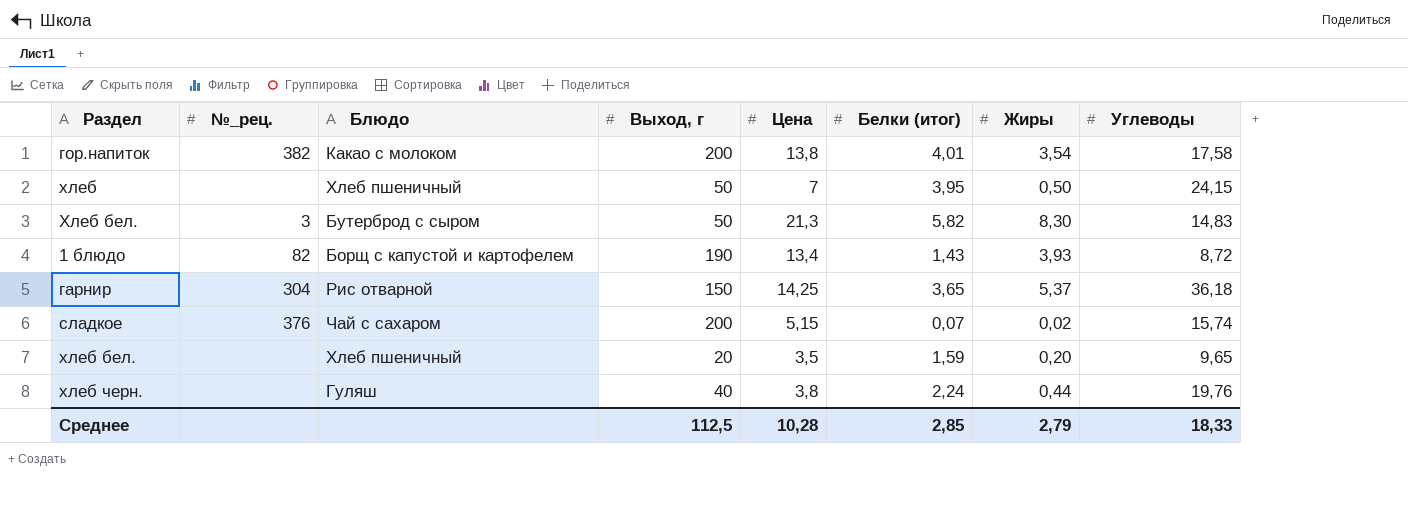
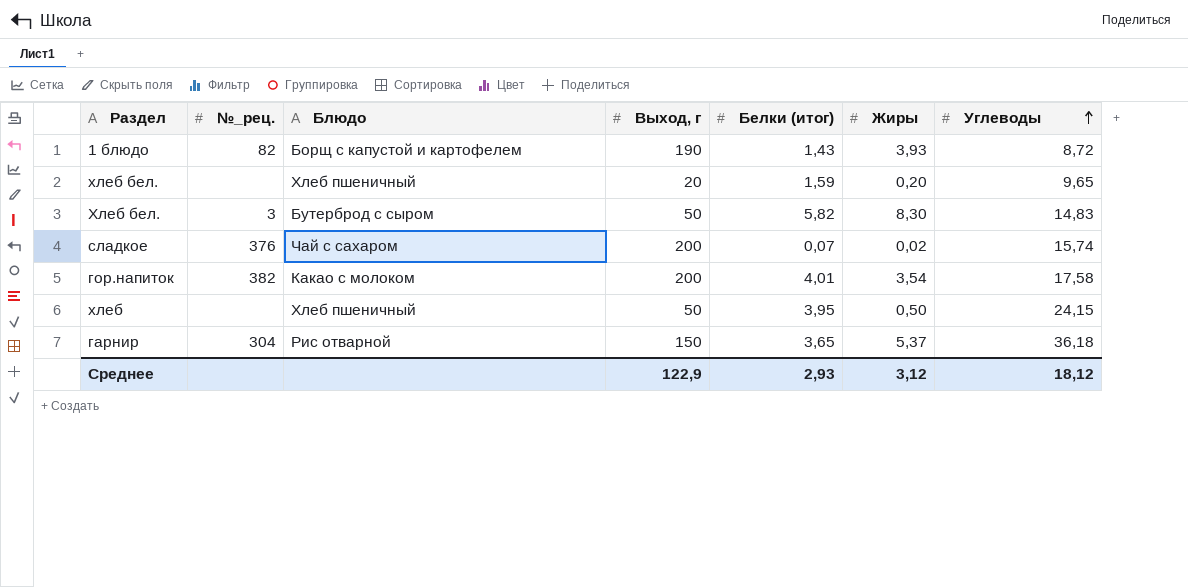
row order: none -> Углеводы ascending
column Цена | position: 5 -> none
row хлеб черн.: none | Гуляш | 40 | 3,8 | 2,24 | 0,44 | 19,76 -> none
Среднее | Выход, г: 112,5 -> 122,9
Среднее | Белки (итог): 2,85 -> 2,93
Среднее | Жиры: 2,79 -> 3,12
Среднее | Углеводы: 18,33 -> 18,12

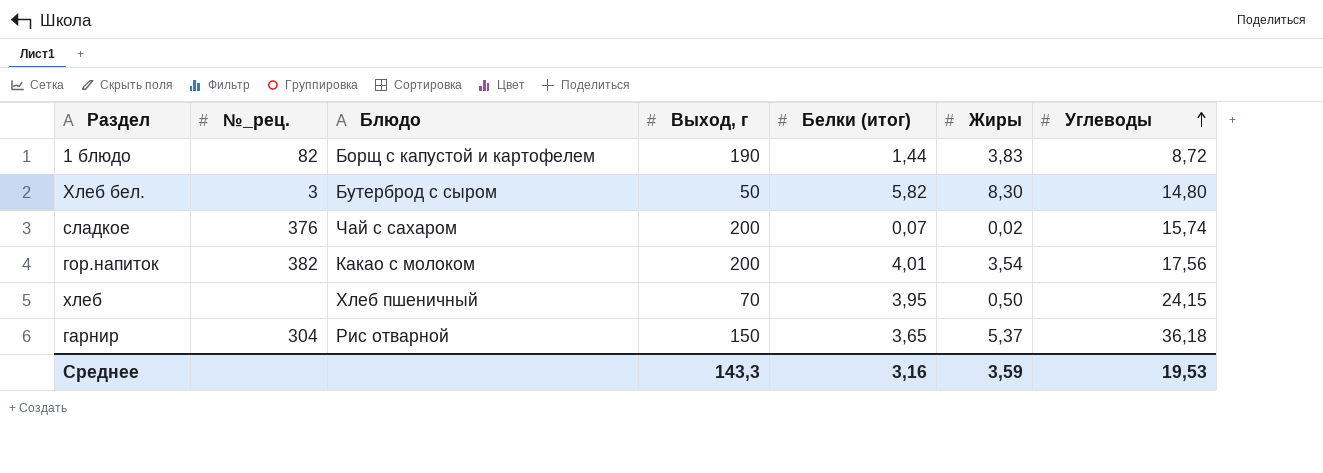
row хлеб бел.: none | Хлеб пшеничный | 20 | 1,59 | 0,20 | 9,65 -> none
1 блюдо | Белки (итог): 1,43 -> 1,44
1 блюдо | Жиры: 3,93 -> 3,83
Хлеб бел. | Углеводы: 14,83 -> 14,80
гор.напиток | Углеводы: 17,58 -> 17,56
хлеб | Выход, г: 50 -> 70
Среднее | Выход, г: 122,9 -> 143,3
Среднее | Белки (итог): 2,93 -> 3,16
Среднее | Жиры: 3,12 -> 3,59
Среднее | Углеводы: 18,12 -> 19,53

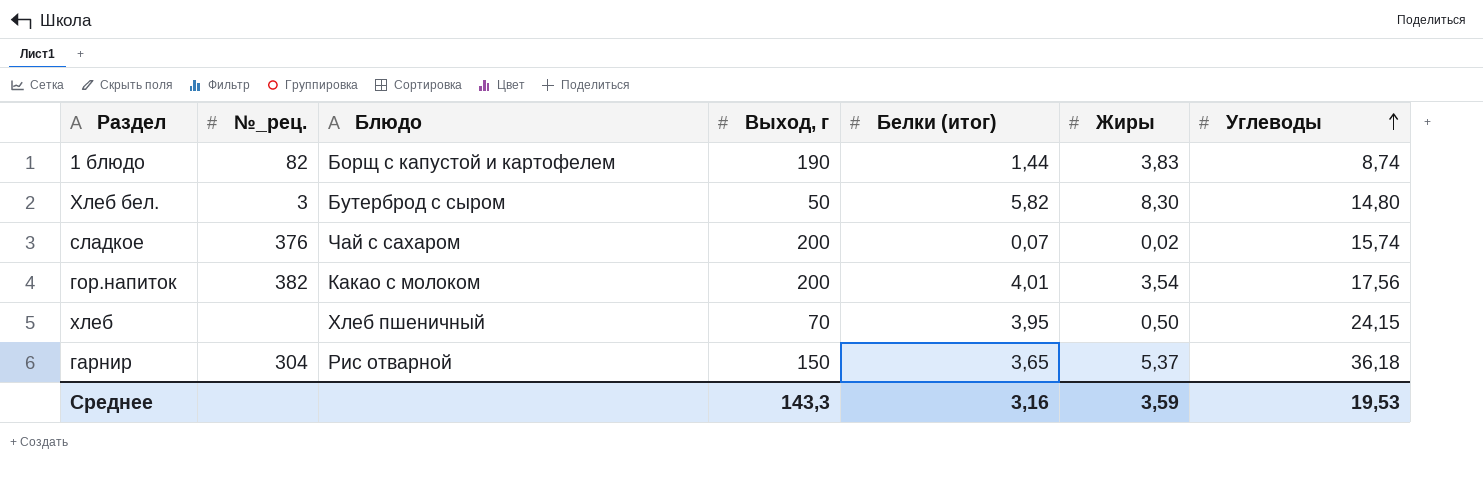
1 блюдо | Углеводы: 8,72 -> 8,74

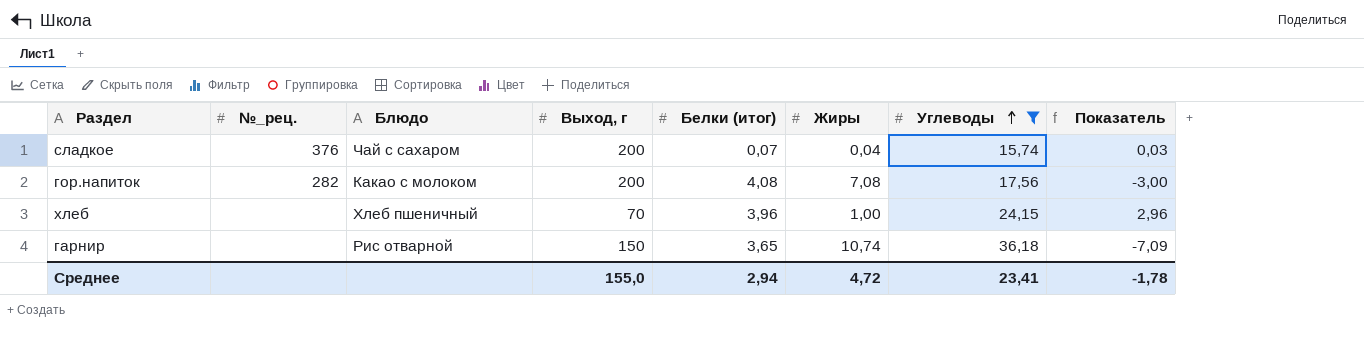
filter: none -> Углеводы >= 15,74
column Показатель | formula: none -> [Белки (итог)] - [Жиры]
сладкое | Жиры: 0,02 -> 0,04
гор.напиток | №_рец.: 382 -> 282
гор.напиток | Белки (итог): 4,01 -> 4,08
гор.напиток | Жиры: 3,54 -> 7,08
хлеб | Белки (итог): 3,95 -> 3,96
хлеб | Жиры: 0,50 -> 1,00
гарнир | №_рец.: 304 -> none
гарнир | Жиры: 5,37 -> 10,74
Среднее | Выход, г: 143,3 -> 155,0
Среднее | Белки (итог): 3,16 -> 2,94
Среднее | Жиры: 3,59 -> 4,72
Среднее | Углеводы: 19,53 -> 23,41

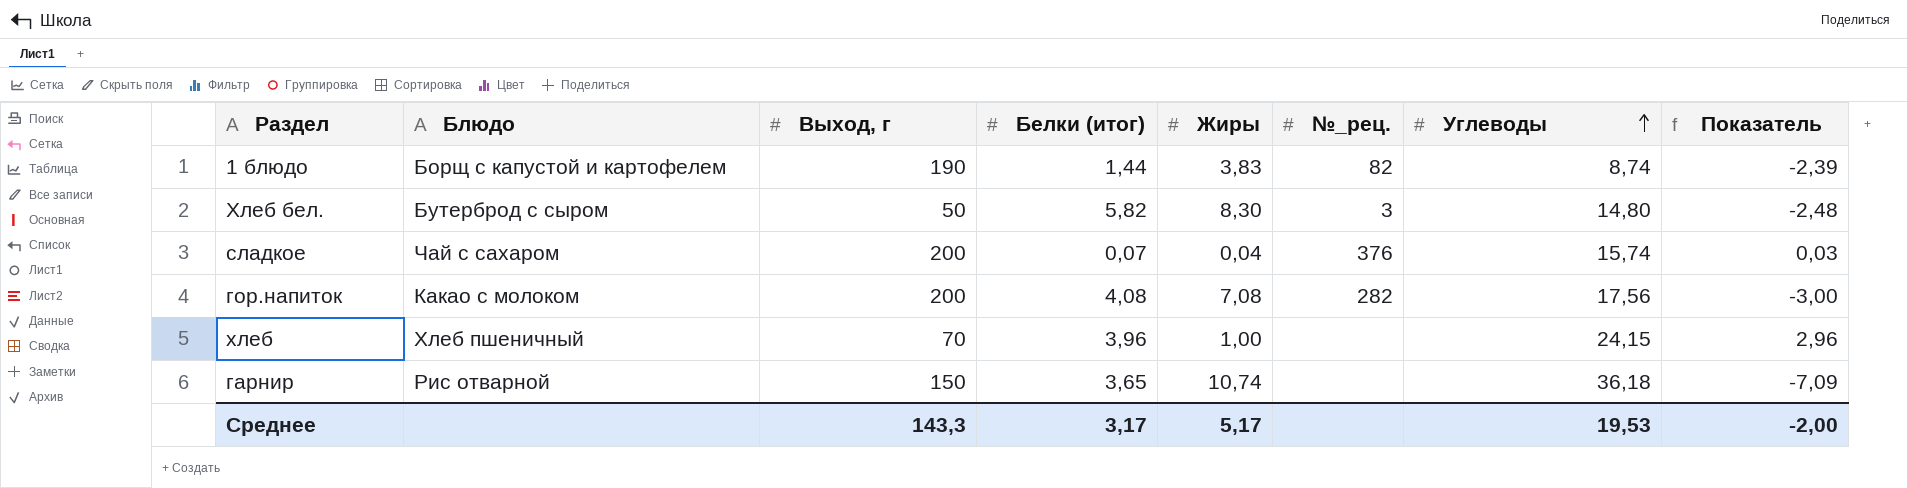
filter: Углеводы >= 15,74 -> none
column №_рец. | position: 2 -> 6
Среднее | Выход, г: 155,0 -> 143,3
Среднее | Белки (итог): 2,94 -> 3,17
Среднее | Жиры: 4,72 -> 5,17
Среднее | Углеводы: 23,41 -> 19,53
Среднее | Показатель: -1,78 -> -2,00

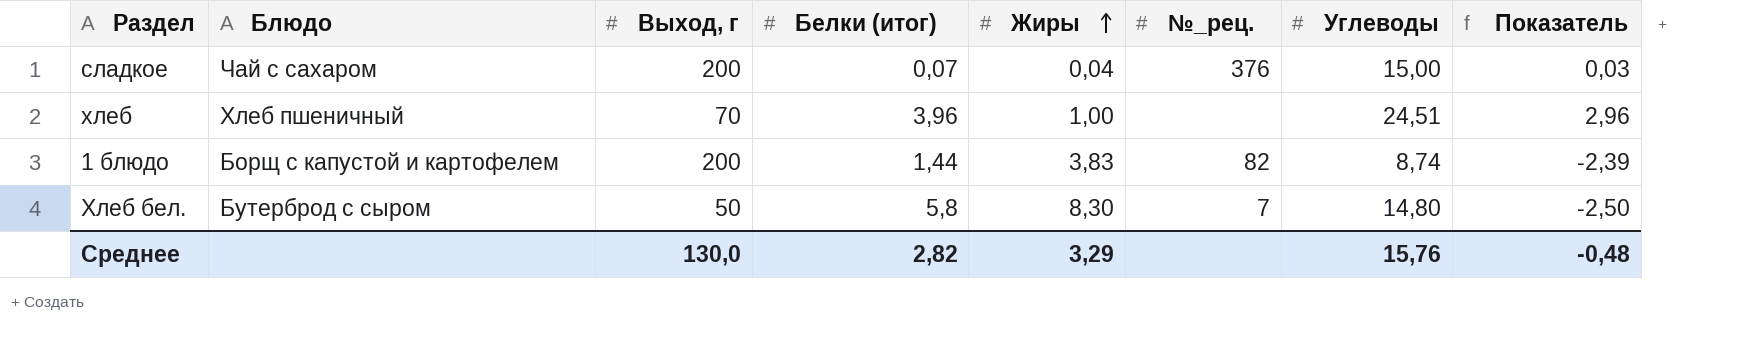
row order: Углеводы ascending -> Жиры ascending
row гор.напиток: Какао с молоком | 200 | 4,08 | 7,08 | 282 | 17,56 | -3,00 -> none
row гарнир: Рис отварной | 150 | 3,65 | 10,74 | none | 36,18 | -7,09 -> none
сладкое | Углеводы: 15,74 -> 15,00
хлеб | Углеводы: 24,15 -> 24,51
1 блюдо | Выход, г: 190 -> 200
Хлеб бел. | Белки (итог): 5,82 -> 5,8
Хлеб бел. | №_рец.: 3 -> 7
Хлеб бел. | Показатель: -2,48 -> -2,50
Среднее | Выход, г: 143,3 -> 130,0
Среднее | Белки (итог): 3,17 -> 2,82
Среднее | Жиры: 5,17 -> 3,29
Среднее | Углеводы: 19,53 -> 15,76
Среднее | Показатель: -2,00 -> -0,48

